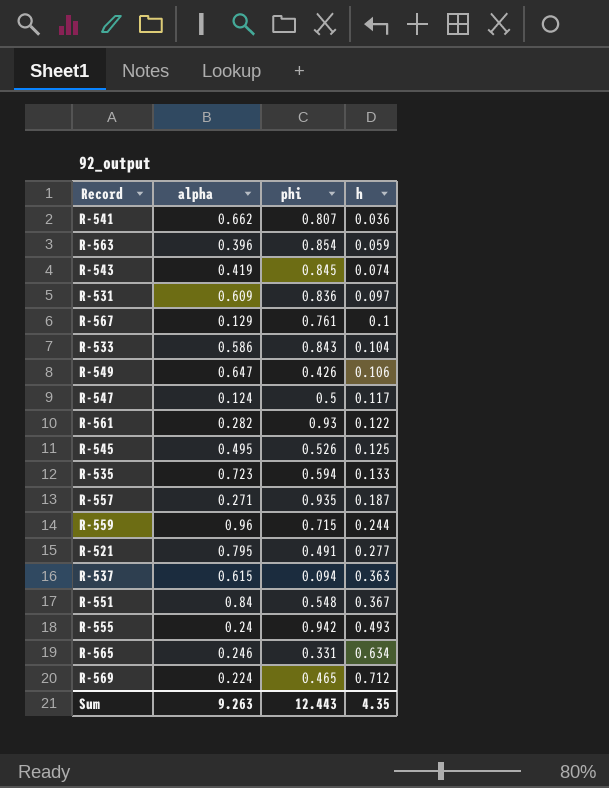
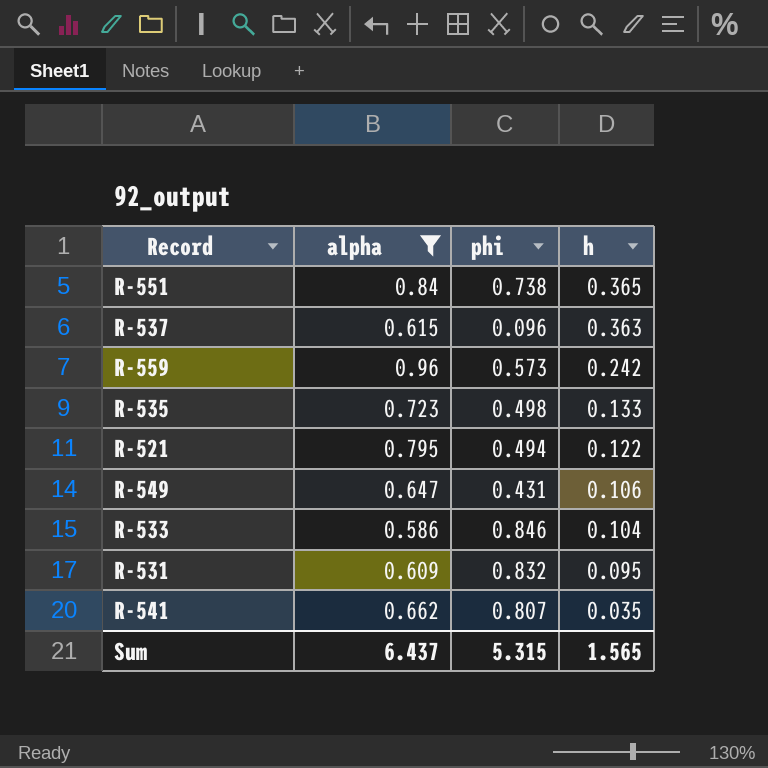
filter: none -> alpha >= 0.586
row order: h ascending -> h descending
R-551 | phi: 0.548 -> 0.738
R-551 | h: 0.367 -> 0.365
R-537 | phi: 0.094 -> 0.096
R-559 | phi: 0.715 -> 0.573
R-559 | h: 0.244 -> 0.242
R-535 | phi: 0.594 -> 0.498
R-521 | phi: 0.491 -> 0.494
R-521 | h: 0.277 -> 0.122
R-549 | phi: 0.426 -> 0.431
R-533 | phi: 0.843 -> 0.846
R-531 | phi: 0.836 -> 0.832
R-531 | h: 0.097 -> 0.095
R-541 | h: 0.036 -> 0.035
Sum | alpha: 9.263 -> 6.437
Sum | phi: 12.443 -> 5.315
Sum | h: 4.35 -> 1.565

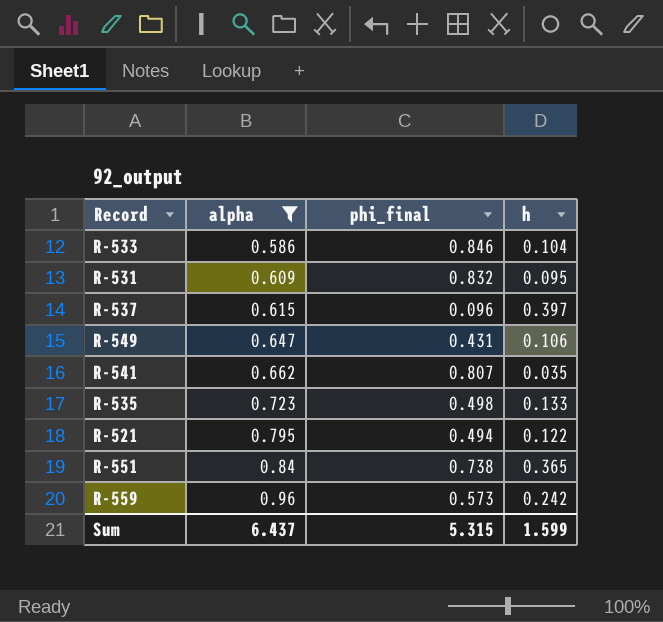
row order: h descending -> alpha ascending
column name: phi -> phi_final
R-537 | h: 0.363 -> 0.397
Sum | h: 1.565 -> 1.599

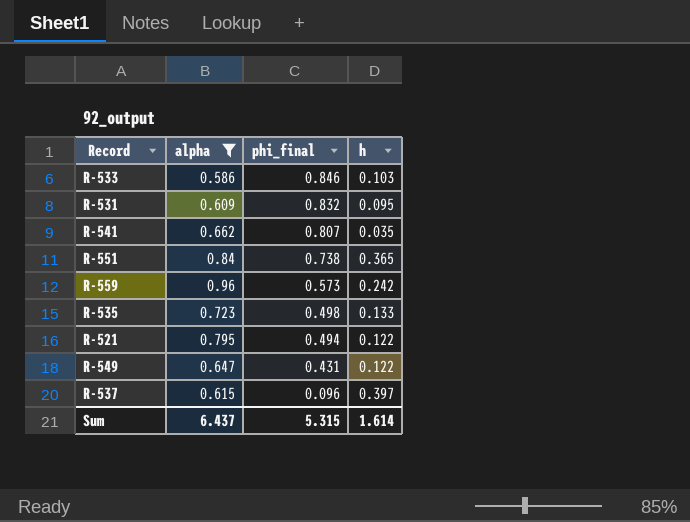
row order: alpha ascending -> phi_final descending
R-533 | h: 0.104 -> 0.103
R-549 | h: 0.106 -> 0.122
Sum | h: 1.599 -> 1.614

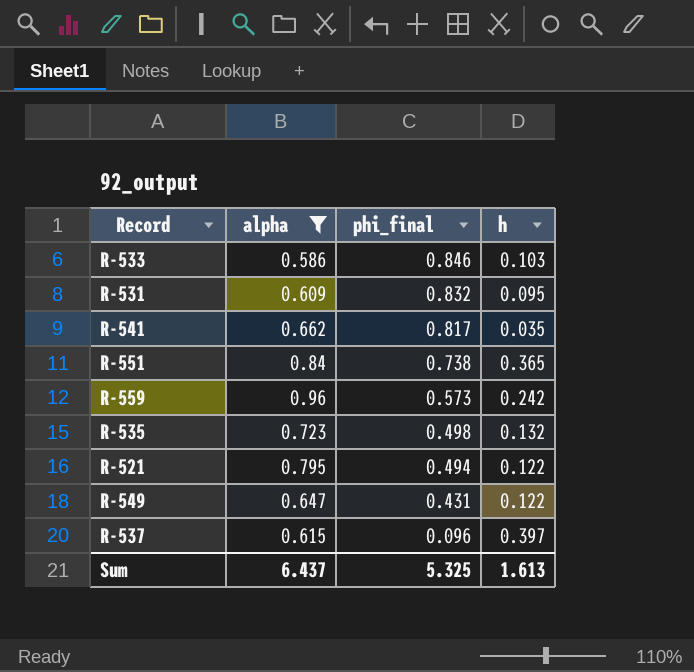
R-541 | phi_final: 0.807 -> 0.817
R-535 | h: 0.133 -> 0.132
Sum | phi_final: 5.315 -> 5.325
Sum | h: 1.614 -> 1.613

